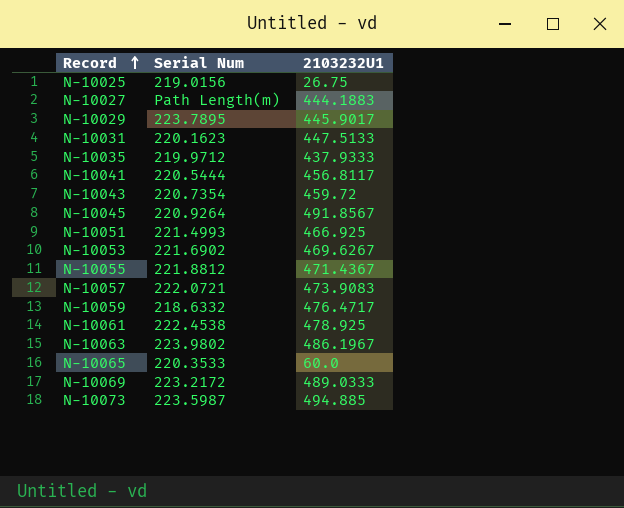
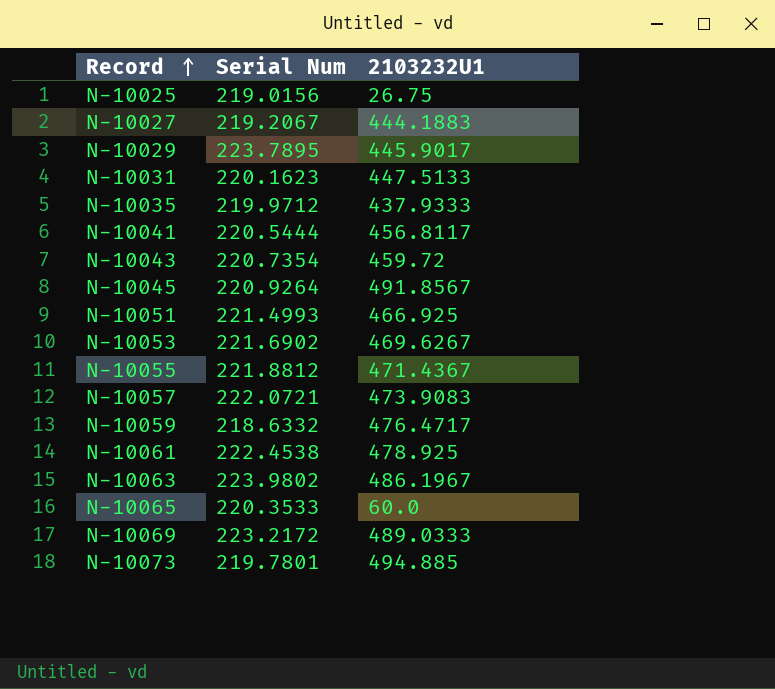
N-10027 | Serial Num: Path Length(m) -> 219.2067
N-10073 | Serial Num: 223.5987 -> 219.7801

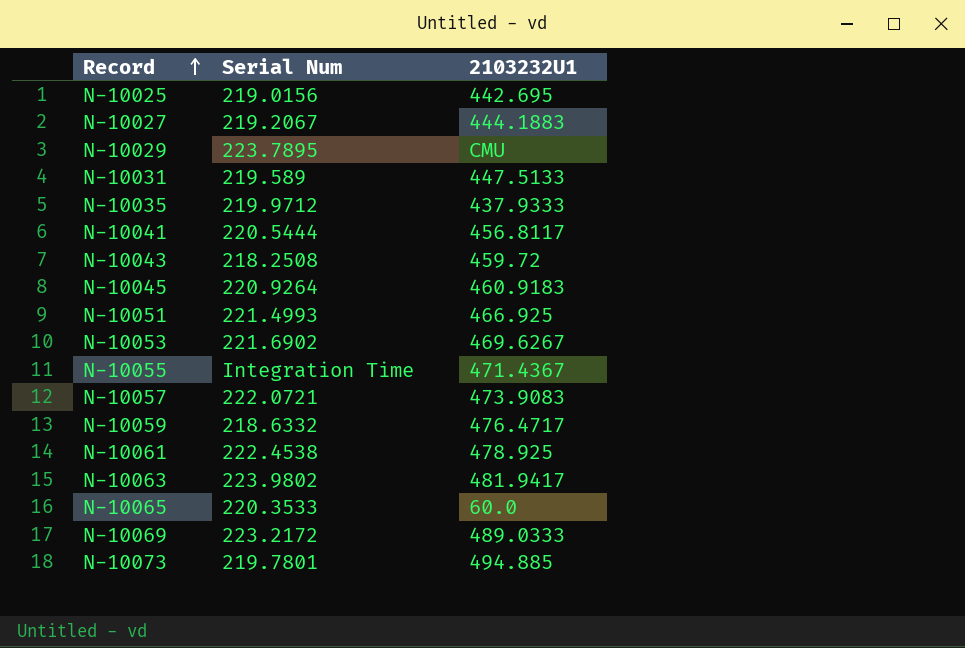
N-10025 | 2103232U1: 26.75 -> 442.695
N-10029 | 2103232U1: 445.9017 -> CMU
N-10031 | Serial Num: 220.1623 -> 219.589
N-10043 | Serial Num: 220.7354 -> 218.2508
N-10045 | 2103232U1: 491.8567 -> 460.9183
N-10055 | Serial Num: 221.8812 -> Integration Time
N-10063 | 2103232U1: 486.1967 -> 481.9417

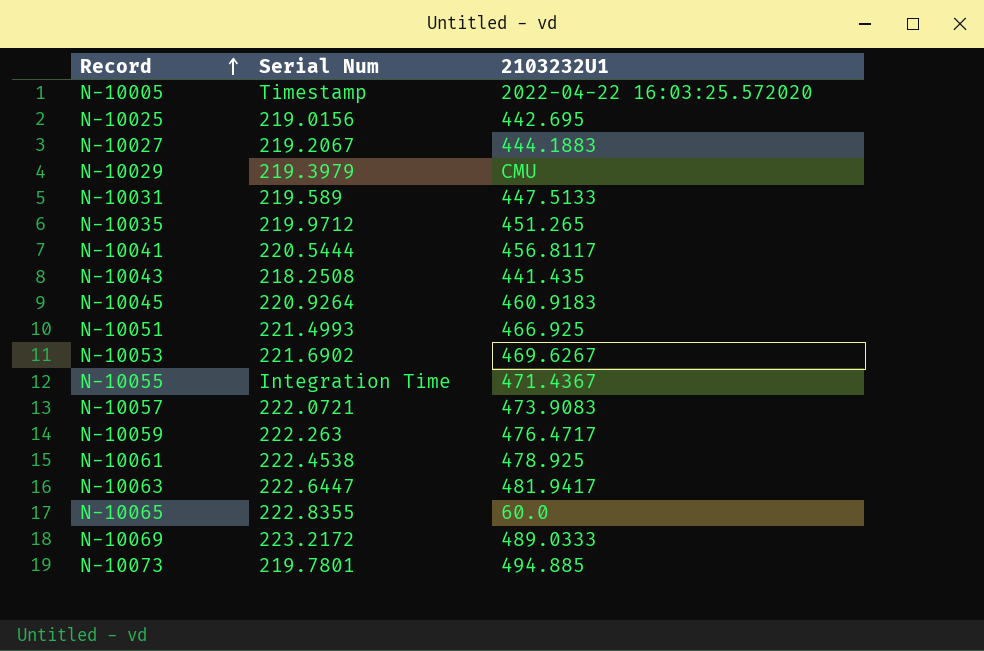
row N-10005: none -> Timestamp | 2022-04-22 16:03:25.572020
N-10029 | Serial Num: 223.7895 -> 219.3979
N-10035 | 2103232U1: 437.9333 -> 451.265
N-10043 | 2103232U1: 459.72 -> 441.435
N-10059 | Serial Num: 218.6332 -> 222.263
N-10063 | Serial Num: 223.9802 -> 222.6447
N-10065 | Serial Num: 220.3533 -> 222.8355

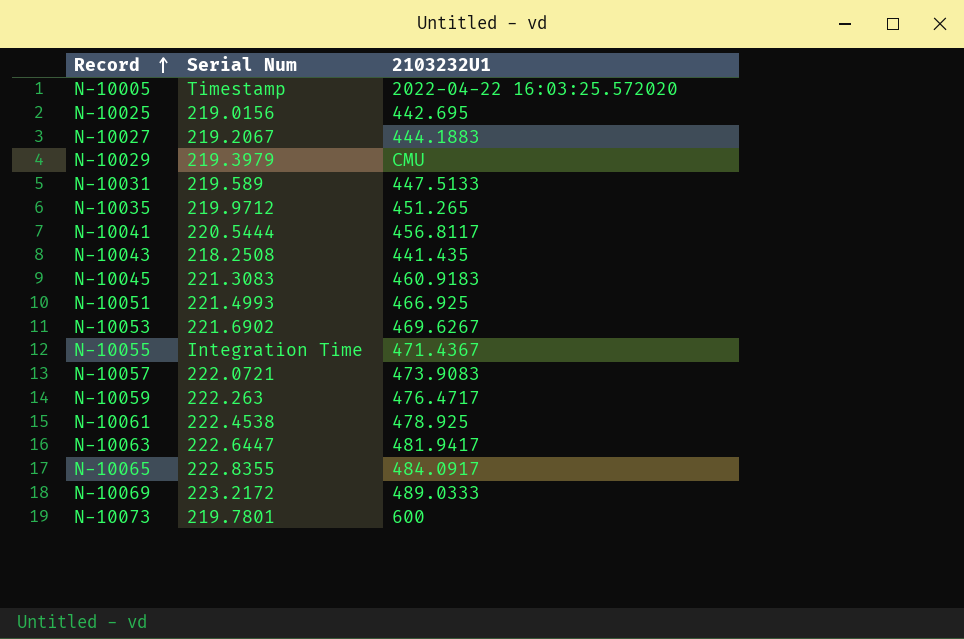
N-10045 | Serial Num: 220.9264 -> 221.3083
N-10065 | 2103232U1: 60.0 -> 484.0917
N-10073 | 2103232U1: 494.885 -> 600

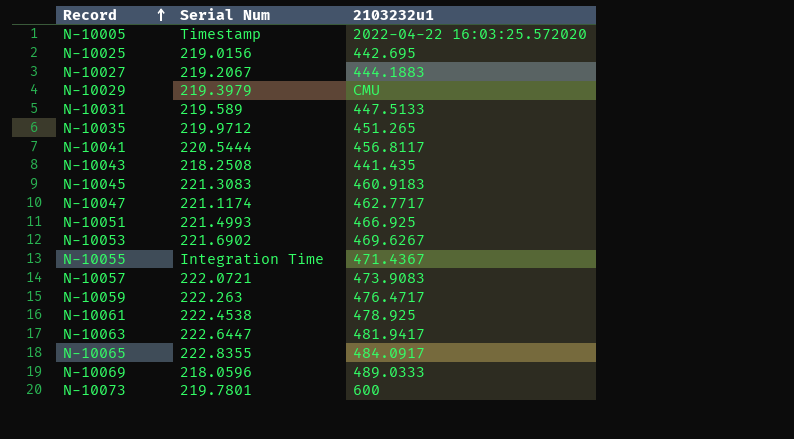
column name: 2103232U1 -> 2103232u1
row N-10047: none -> 221.1174 | 462.7717
N-10069 | Serial Num: 223.2172 -> 218.0596

